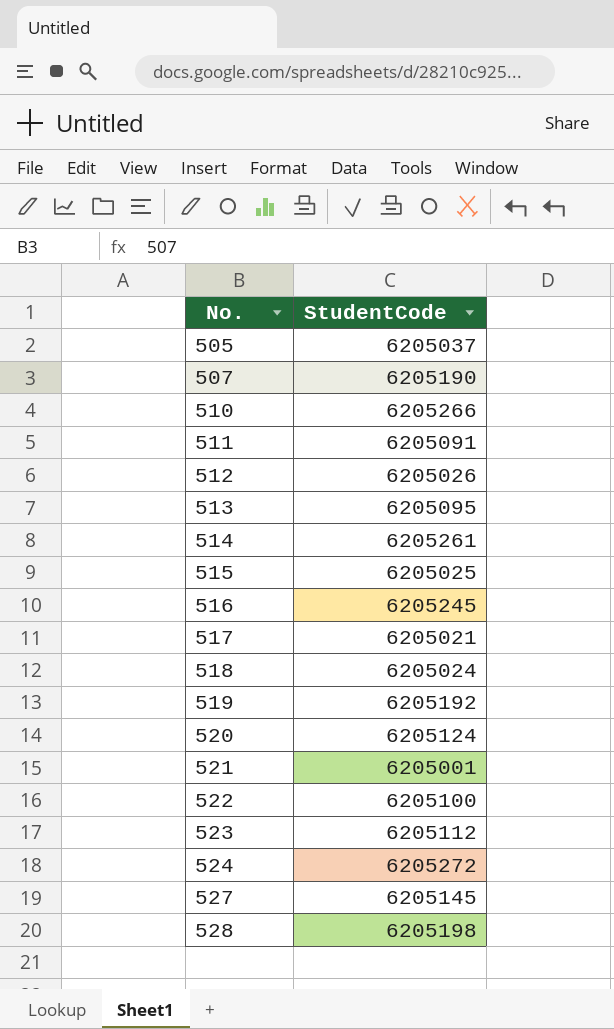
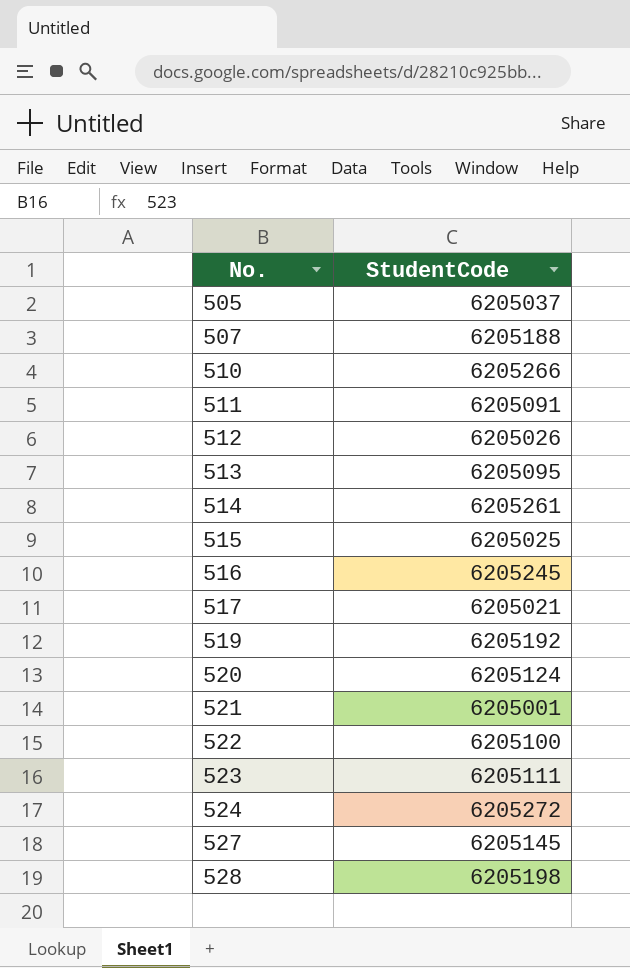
row 518: 6205024 -> none
507 | StudentCode: 6205190 -> 6205188
523 | StudentCode: 6205112 -> 6205111

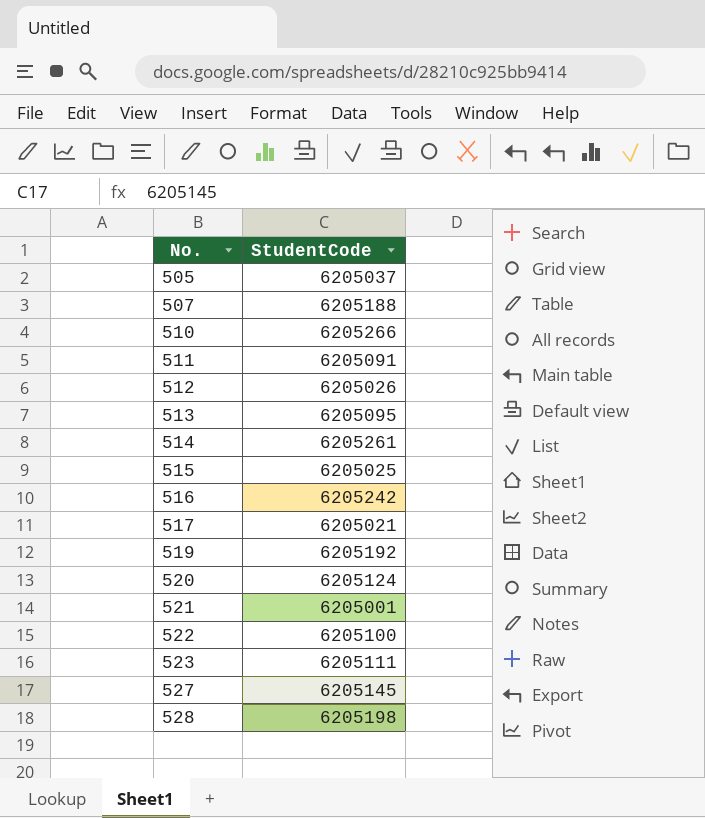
row 524: 6205272 -> none
516 | StudentCode: 6205245 -> 6205242

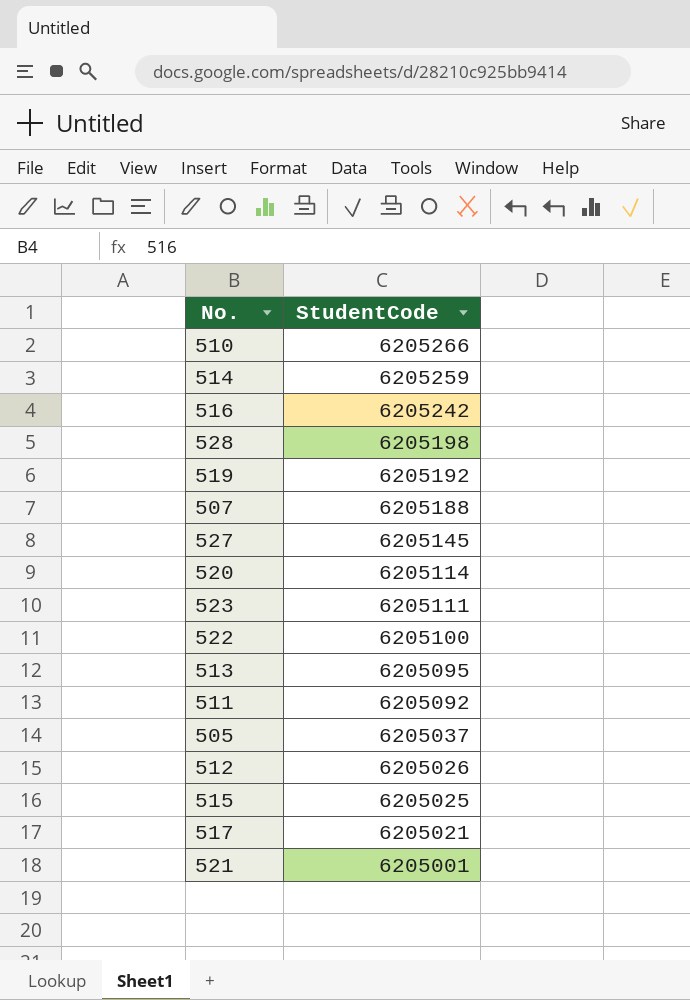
row order: No. ascending -> StudentCode descending
514 | StudentCode: 6205261 -> 6205259
520 | StudentCode: 6205124 -> 6205114
511 | StudentCode: 6205091 -> 6205092

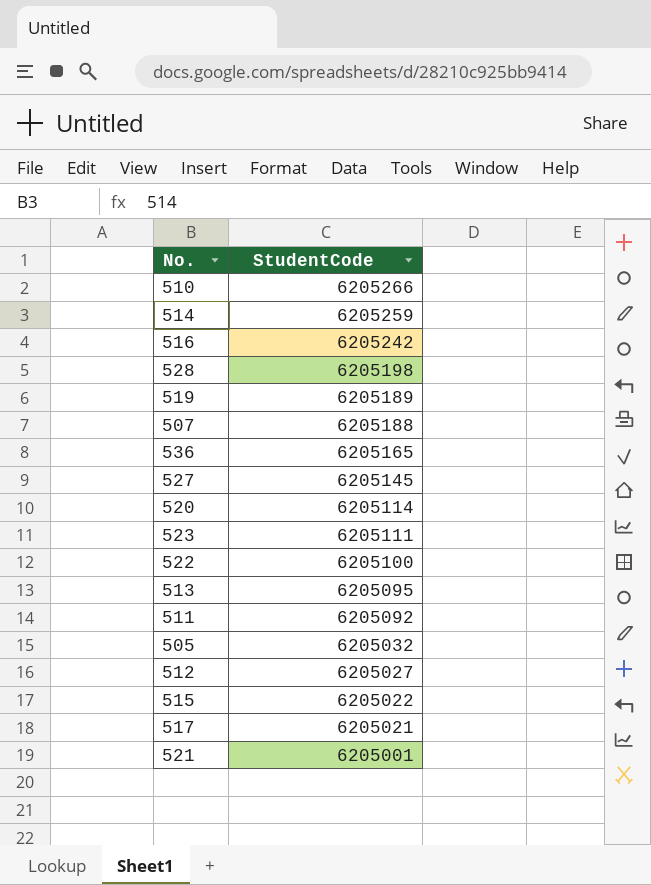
519 | StudentCode: 6205192 -> 6205189
row 536: none -> 6205165
505 | StudentCode: 6205037 -> 6205032
512 | StudentCode: 6205026 -> 6205027
515 | StudentCode: 6205025 -> 6205022

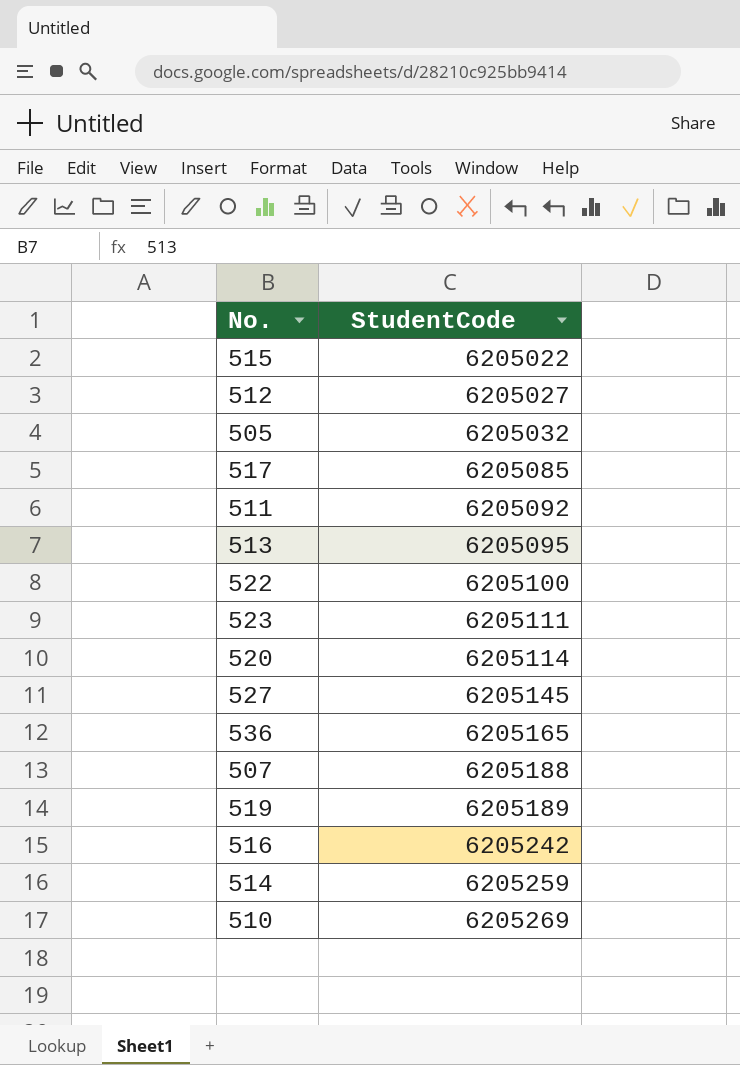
row order: StudentCode descending -> StudentCode ascending
row 528: 6205198 -> none
row 521: 6205001 -> none
517 | StudentCode: 6205021 -> 6205085
510 | StudentCode: 6205266 -> 6205269

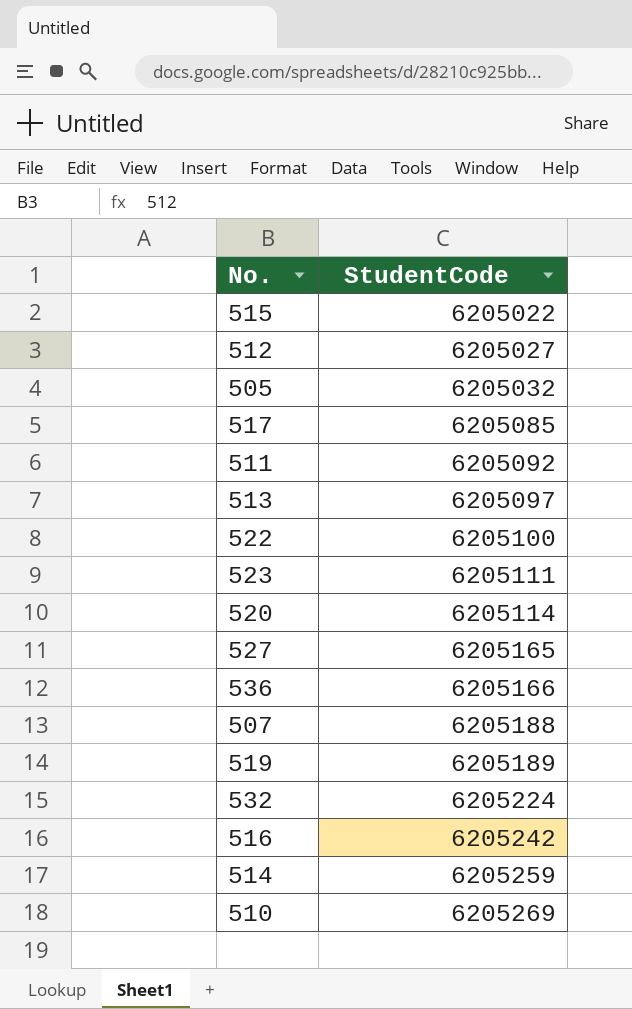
513 | StudentCode: 6205095 -> 6205097
527 | StudentCode: 6205145 -> 6205165
536 | StudentCode: 6205165 -> 6205166
row 532: none -> 6205224

